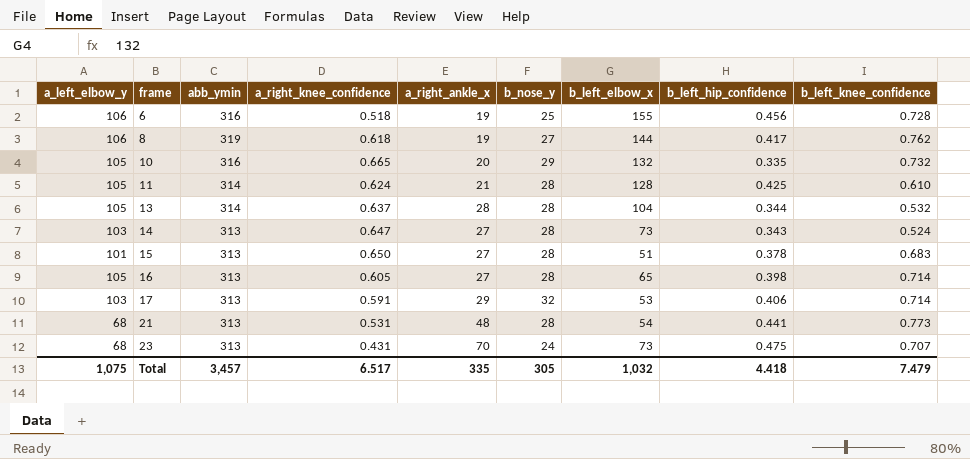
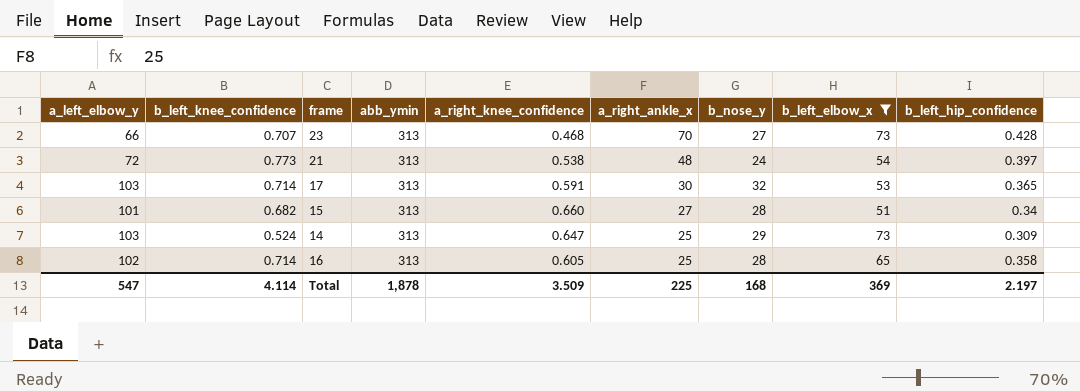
filter: none -> b_left_elbow_x <= 73
row order: frame ascending -> a_right_ankle_x descending
column b_left_knee_confidence | position: 9 -> 2
23 | a_left_elbow_y: 68 -> 66
23 | a_right_knee_confidence: 0.431 -> 0.468
23 | b_nose_y: 24 -> 27
23 | b_left_hip_confidence: 0.475 -> 0.428
21 | a_left_elbow_y: 68 -> 72
21 | a_right_knee_confidence: 0.531 -> 0.538
21 | b_nose_y: 28 -> 24
21 | b_left_hip_confidence: 0.441 -> 0.397
17 | a_right_ankle_x: 29 -> 30
17 | b_left_hip_confidence: 0.406 -> 0.365
15 | b_left_knee_confidence: 0.683 -> 0.682
15 | a_right_knee_confidence: 0.650 -> 0.660
15 | b_left_hip_confidence: 0.378 -> 0.34
14 | a_right_ankle_x: 27 -> 25
14 | b_nose_y: 28 -> 29
14 | b_left_hip_confidence: 0.343 -> 0.309
16 | a_left_elbow_y: 105 -> 102
16 | a_right_ankle_x: 27 -> 25
16 | b_left_hip_confidence: 0.398 -> 0.358
Total | a_left_elbow_y: 1,075 -> 547
Total | b_left_knee_confidence: 7.479 -> 4.114
Total | abb_ymin: 3,457 -> 1,878
Total | a_right_knee_confidence: 6.517 -> 3.509
Total | a_right_ankle_x: 335 -> 225
Total | b_nose_y: 305 -> 168
Total | b_left_elbow_x: 1,032 -> 369
Total | b_left_hip_confidence: 4.418 -> 2.197

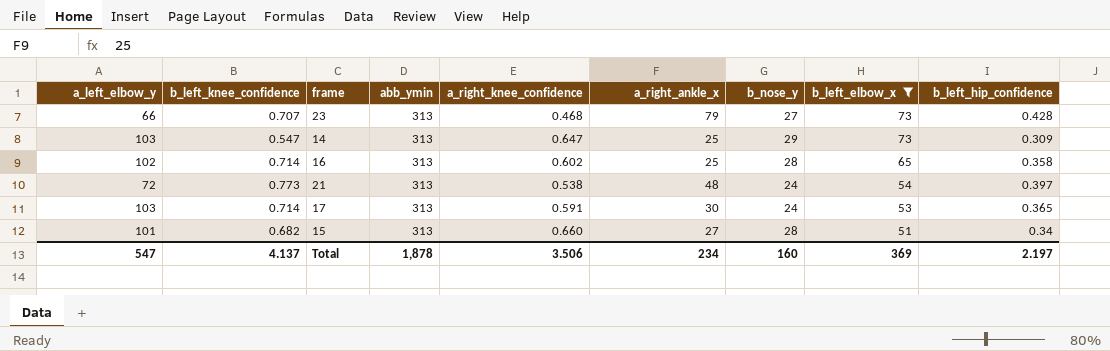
row order: a_right_ankle_x descending -> b_left_elbow_x descending
23 | a_right_ankle_x: 70 -> 79
14 | b_left_knee_confidence: 0.524 -> 0.547
16 | a_right_knee_confidence: 0.605 -> 0.602
17 | b_nose_y: 32 -> 24
Total | b_left_knee_confidence: 4.114 -> 4.137
Total | a_right_knee_confidence: 3.509 -> 3.506
Total | a_right_ankle_x: 225 -> 234
Total | b_nose_y: 168 -> 160

